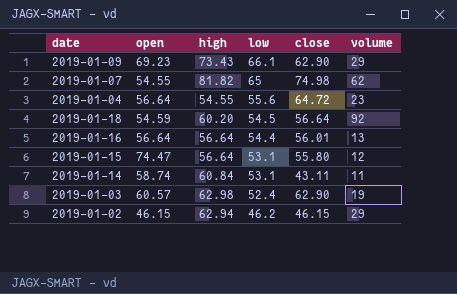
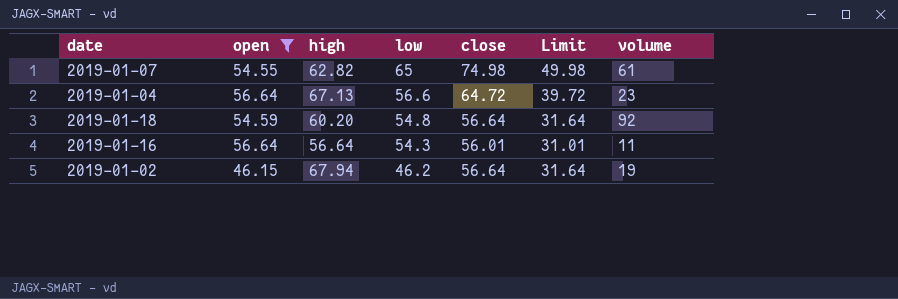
filter: none -> open <= 56.64
column Limit | formula: none -> [close] - 25
2019-01-07 | high: 81.82 -> 62.82
2019-01-07 | volume: 62 -> 61
2019-01-04 | high: 54.55 -> 67.13
2019-01-04 | low: 55.6 -> 56.6
2019-01-18 | low: 54.5 -> 54.8
2019-01-16 | low: 54.4 -> 54.3
2019-01-16 | volume: 13 -> 11
2019-01-02 | high: 62.94 -> 67.94
2019-01-02 | close: 46.15 -> 56.64
2019-01-02 | volume: 29 -> 19

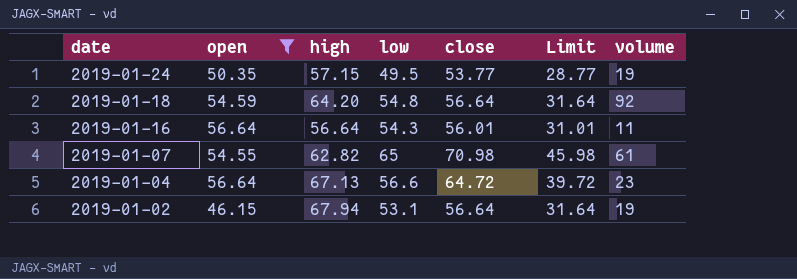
row order: low descending -> date descending
row 2019-01-24: none -> 50.35 | 57.15 | 49.5 | 53.77 | 28.77 | 19
2019-01-18 | high: 60.20 -> 64.20
2019-01-07 | close: 74.98 -> 70.98
2019-01-07 | Limit: 49.98 -> 45.98
2019-01-02 | low: 46.2 -> 53.1

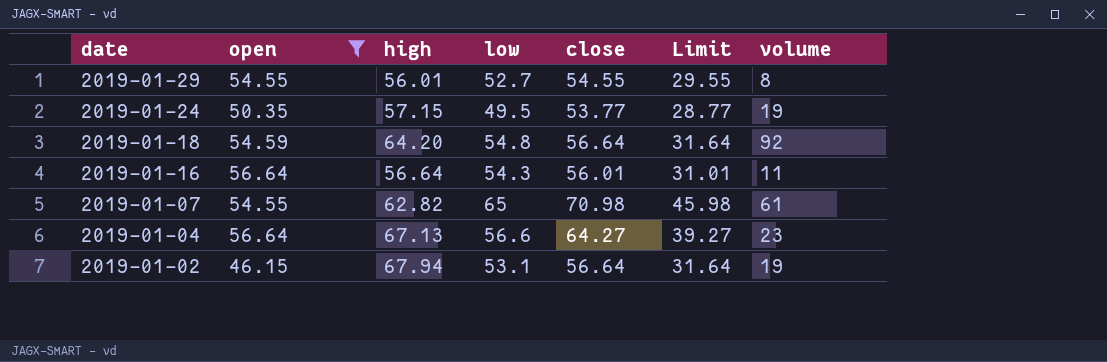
row 2019-01-29: none -> 54.55 | 56.01 | 52.7 | 54.55 | 29.55 | 8
2019-01-04 | close: 64.72 -> 64.27
2019-01-04 | Limit: 39.72 -> 39.27

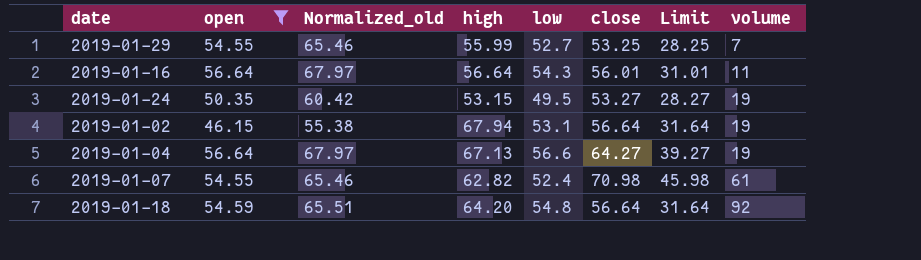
row order: date descending -> volume ascending
column Normalized_old | formula: none -> [open] * 1.2
2019-01-29 | high: 56.01 -> 55.99
2019-01-29 | close: 54.55 -> 53.25
2019-01-29 | Limit: 29.55 -> 28.25
2019-01-29 | volume: 8 -> 7
2019-01-24 | high: 57.15 -> 53.15
2019-01-24 | close: 53.77 -> 53.27
2019-01-24 | Limit: 28.77 -> 28.27
2019-01-04 | volume: 23 -> 19
2019-01-07 | low: 65 -> 52.4

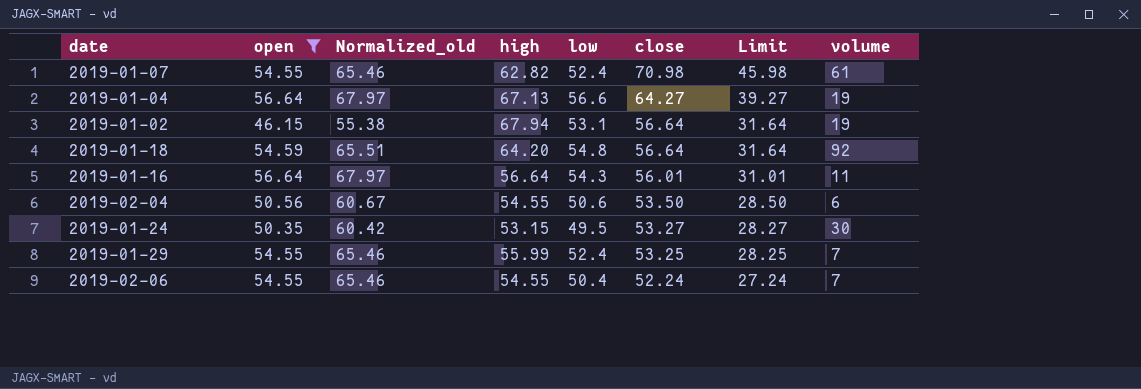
row order: volume ascending -> close descending
row 2019-02-04: none -> 50.56 | 60.67 | 54.55 | 50.6 | 53.50 | 28.50 | 6
2019-01-24 | volume: 19 -> 30
2019-01-29 | low: 52.7 -> 52.4
row 2019-02-06: none -> 54.55 | 65.46 | 54.55 | 50.4 | 52.24 | 27.24 | 7

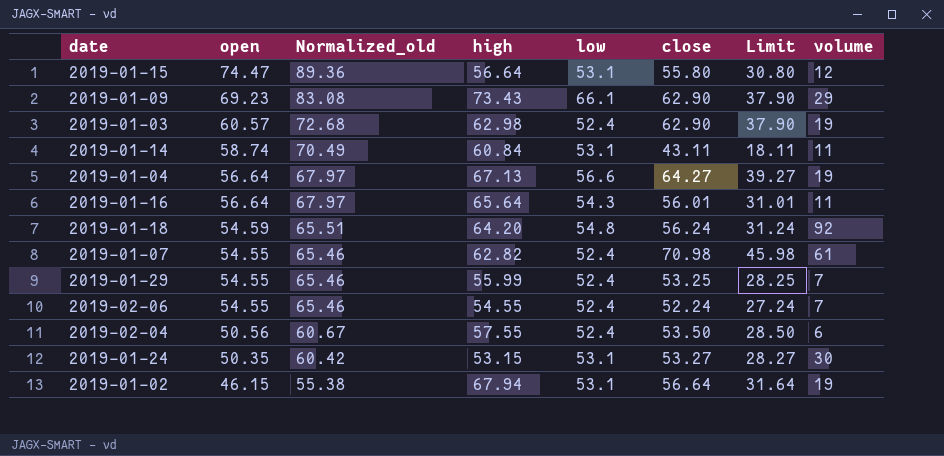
filter: open <= 56.64 -> none
row order: close descending -> open descending
2019-01-16 | high: 56.64 -> 65.64
2019-01-18 | close: 56.64 -> 56.24
2019-01-18 | Limit: 31.64 -> 31.24
2019-02-06 | low: 50.4 -> 52.4
2019-02-04 | high: 54.55 -> 57.55
2019-02-04 | low: 50.6 -> 52.4
2019-01-24 | low: 49.5 -> 53.1

